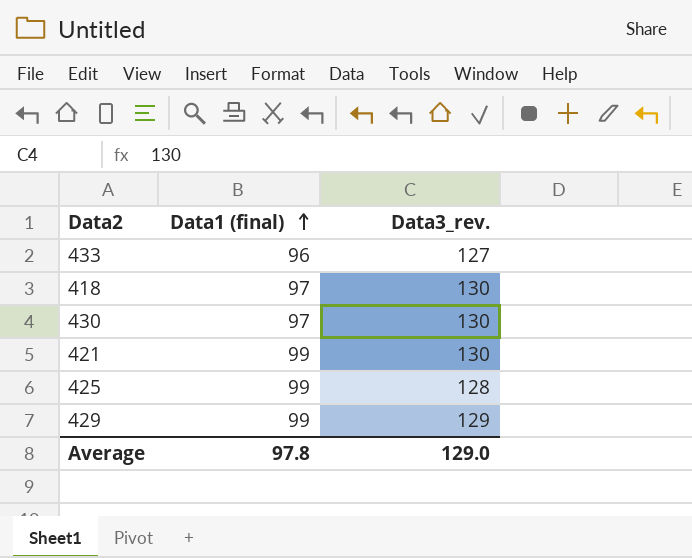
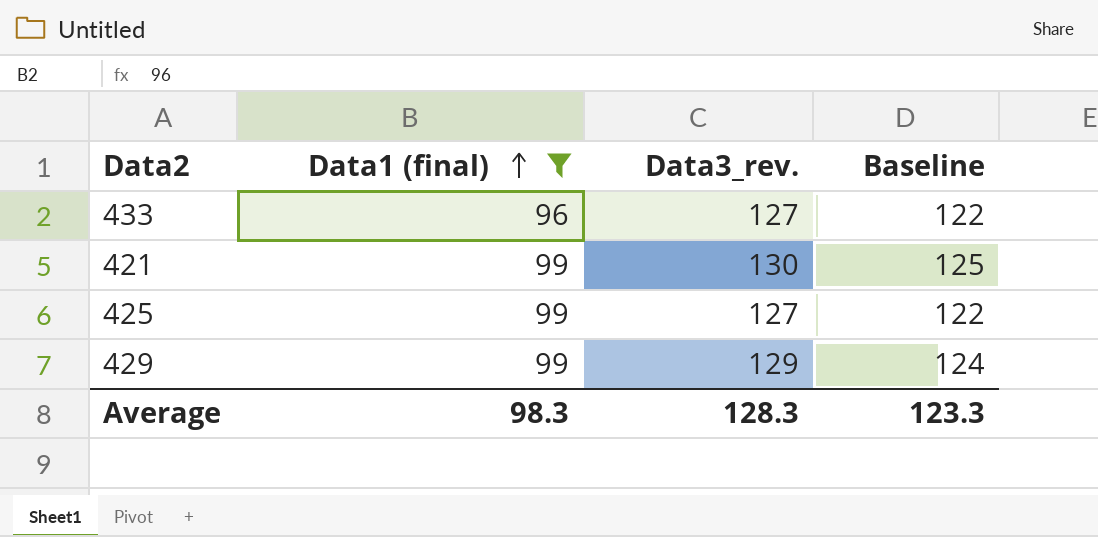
filter: none -> Data1 (final) != 97
column Baseline | formula: none -> [Data3_rev.] - 5
425 | Data3_rev.: 128 -> 127
Average | Data1 (final): 97.8 -> 98.3
Average | Data3_rev.: 129.0 -> 128.3

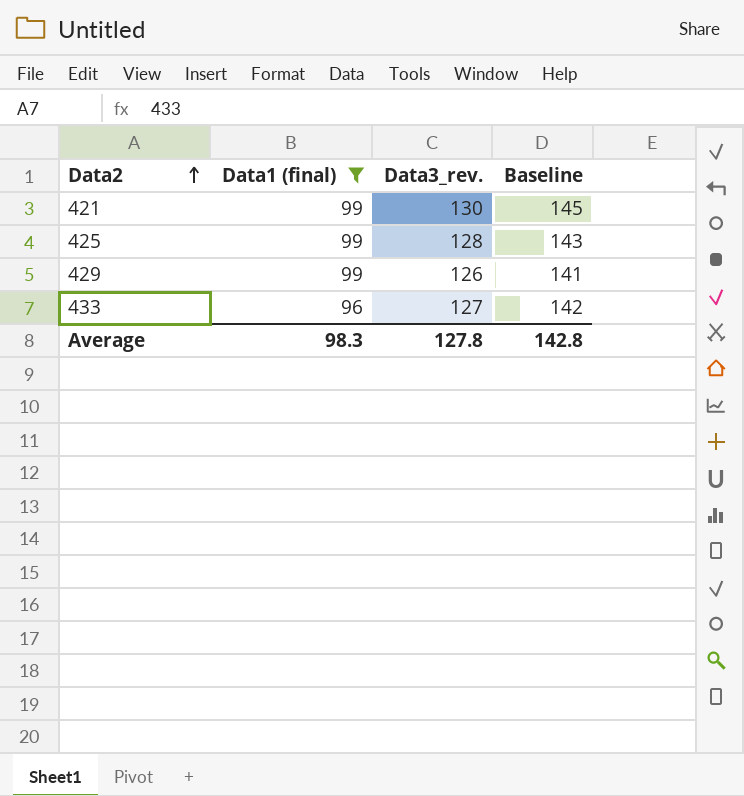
row order: Data1 (final) ascending -> Data2 ascending
column Baseline | formula: [Data3_rev.] - 5 -> [Data3_rev.] + 15
425 | Data3_rev.: 127 -> 128
429 | Data3_rev.: 129 -> 126
Average | Data3_rev.: 128.3 -> 127.8
Average | Baseline: 123.3 -> 142.8

